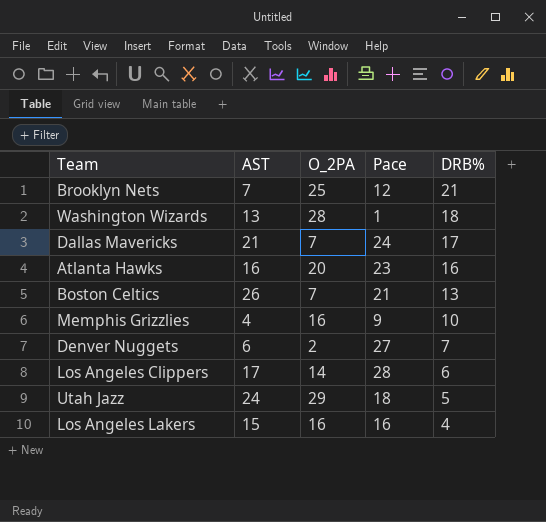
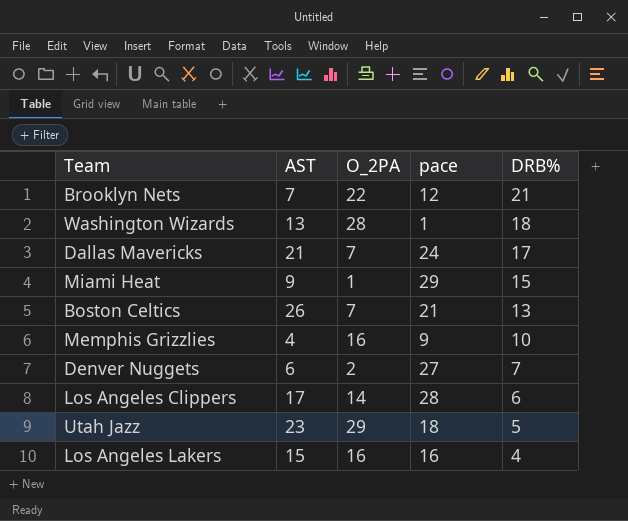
column name: Pace -> pace
row Atlanta Hawks: 16 | 20 | 23 | 16 -> none
Brooklyn Nets | O_2PA: 25 -> 22
row Miami Heat: none -> 9 | 1 | 29 | 15
Utah Jazz | AST: 24 -> 23

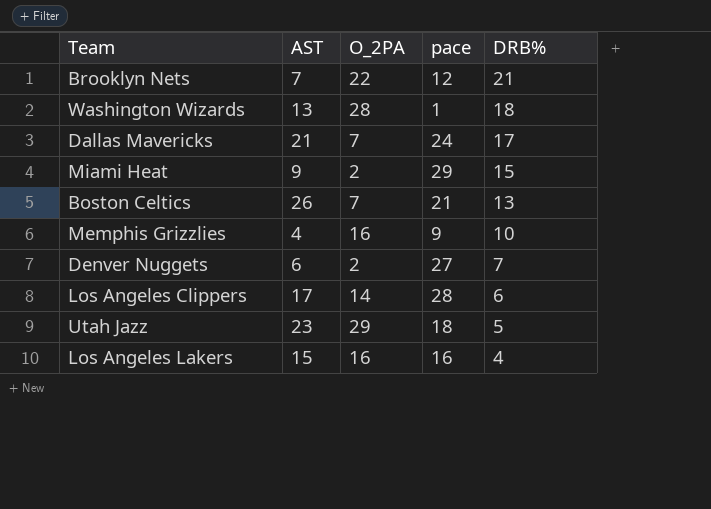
Miami Heat | O_2PA: 1 -> 2

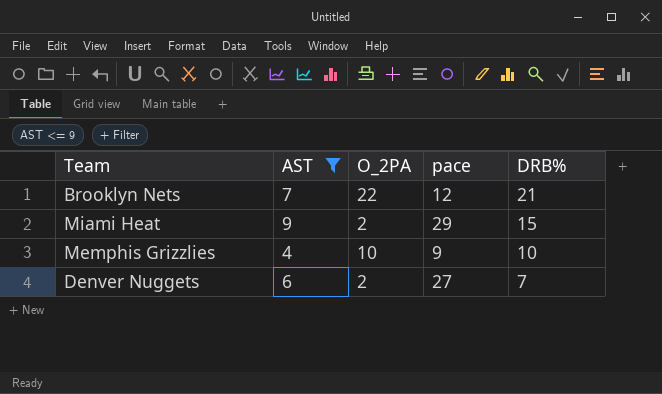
filter: none -> AST <= 9
Memphis Grizzlies | O_2PA: 16 -> 10

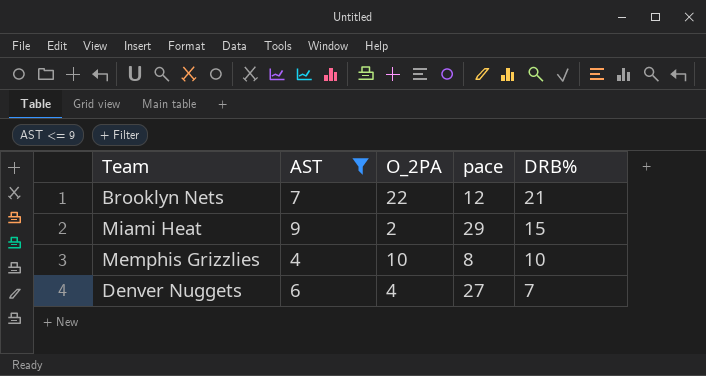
Memphis Grizzlies | pace: 9 -> 8
Denver Nuggets | O_2PA: 2 -> 4

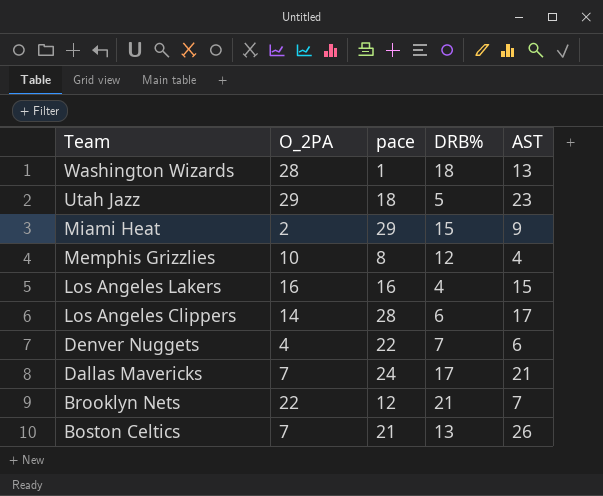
filter: AST <= 9 -> none
row order: DRB% descending -> Team descending
column AST | position: 2 -> 5
Memphis Grizzlies | DRB%: 10 -> 12
Denver Nuggets | pace: 27 -> 22

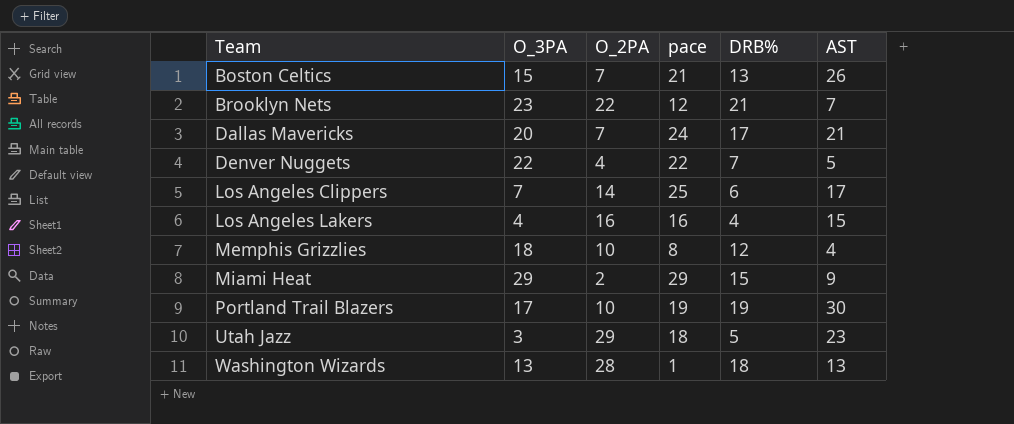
row order: Team descending -> Team ascending
column O_3PA | position: none -> 2
Denver Nuggets | AST: 6 -> 5
Los Angeles Clippers | pace: 28 -> 25
row Portland Trail Blazers: none -> 17 | 10 | 19 | 19 | 30

